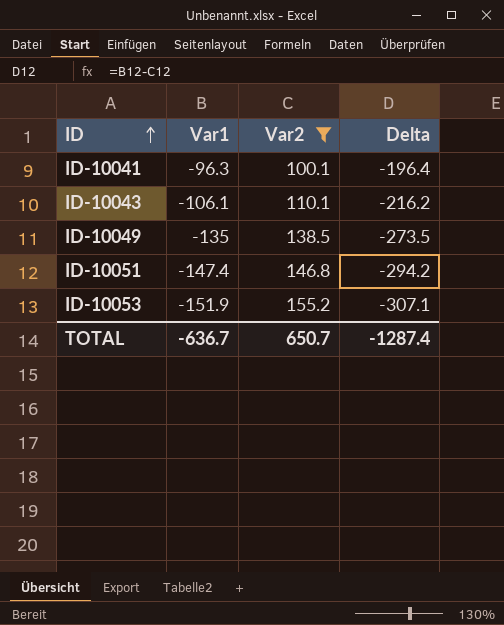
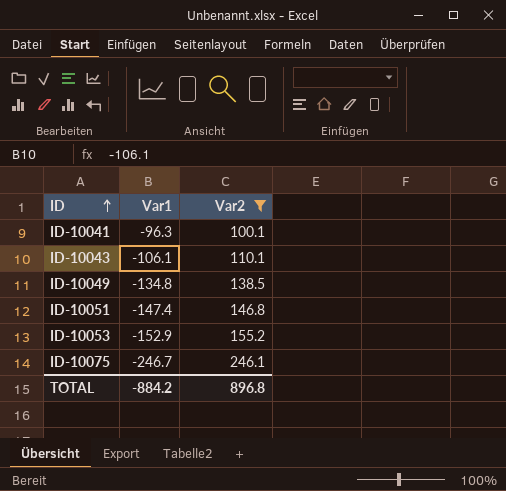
column Delta | formula: [Var1] - [Var2] -> none
ID-10049 | Var1: -135 -> -134.8
ID-10053 | Var1: -151.9 -> -152.9
row ID-10075: none -> -246.7 | 246.1
TOTAL | Var1: -636.7 -> -884.2
TOTAL | Var2: 650.7 -> 896.8

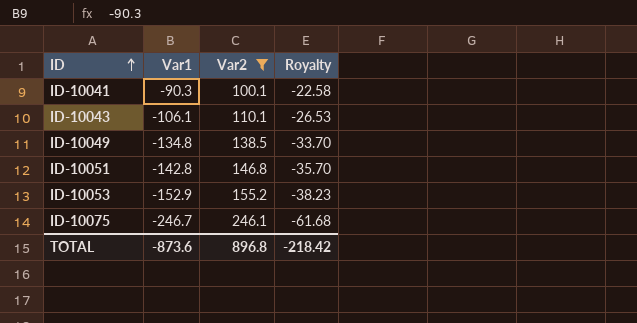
column Royalty | formula: none -> [Var1] * 0.25
ID-10041 | Var1: -96.3 -> -90.3
ID-10051 | Var1: -147.4 -> -142.8
TOTAL | Var1: -884.2 -> -873.6

